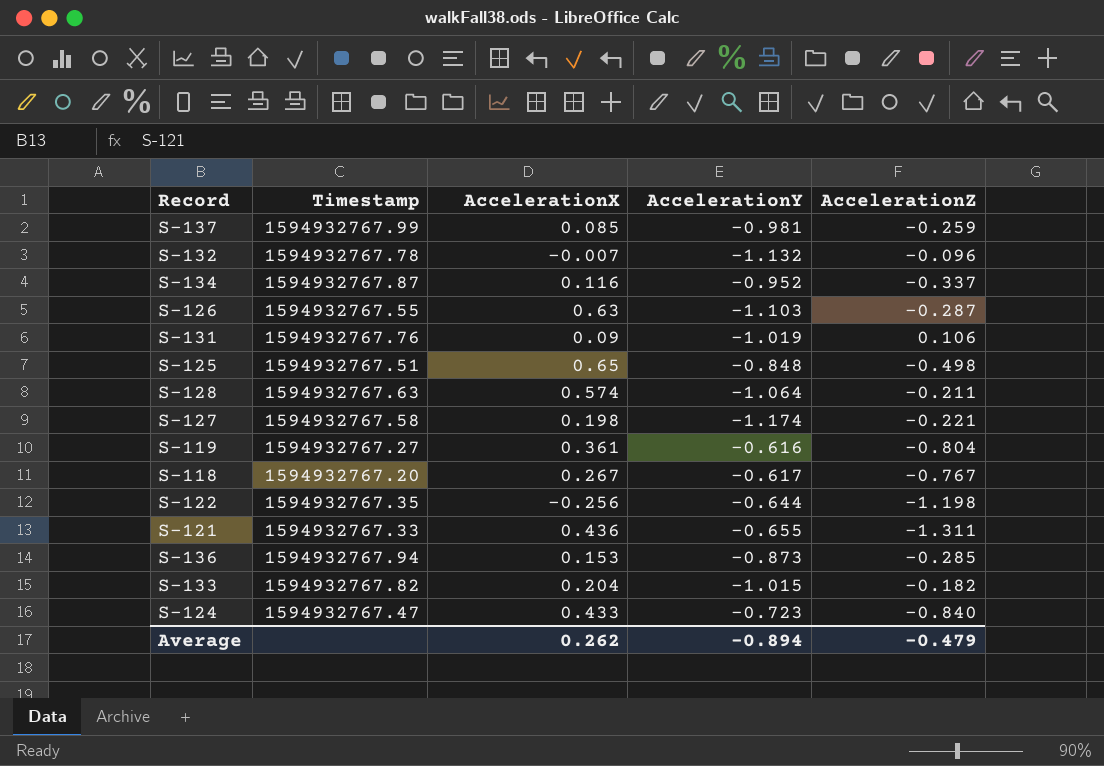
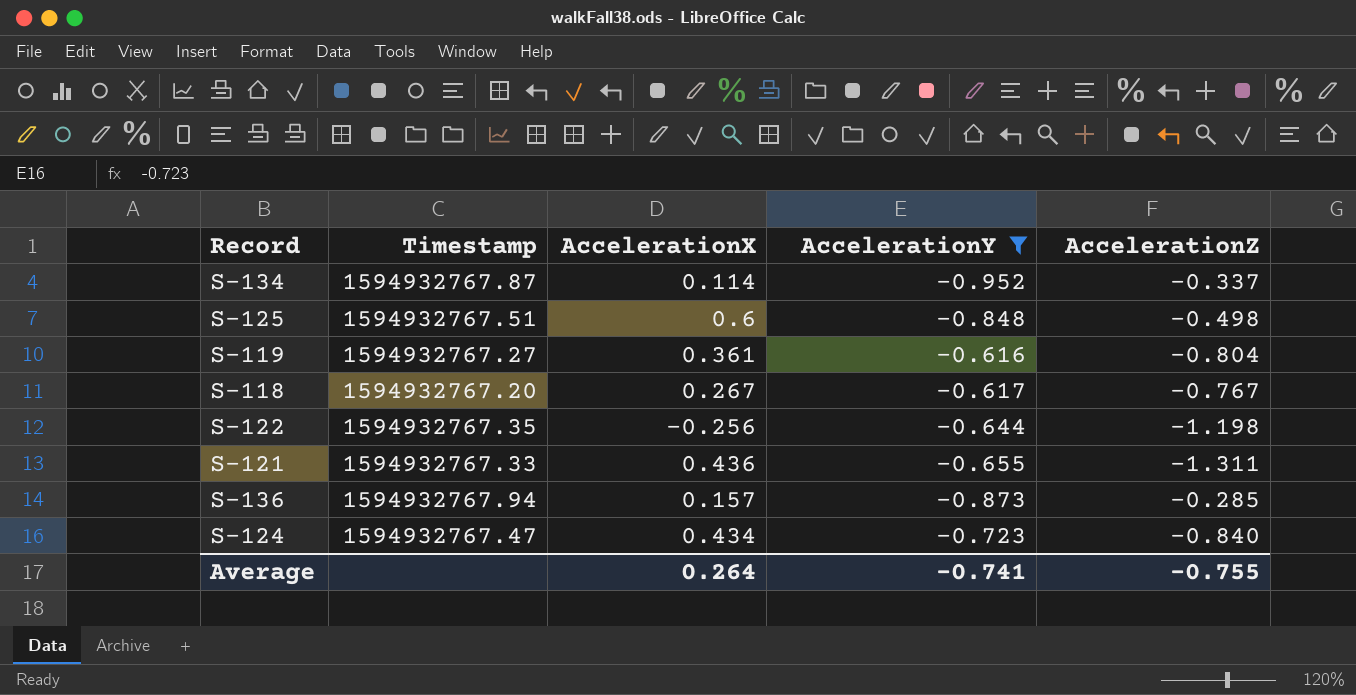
filter: none -> AccelerationY >= -0.952
S-134 | AccelerationX: 0.116 -> 0.114
S-125 | AccelerationX: 0.65 -> 0.6
S-136 | AccelerationX: 0.153 -> 0.157
S-124 | AccelerationX: 0.433 -> 0.434
Average | AccelerationX: 0.262 -> 0.264
Average | AccelerationY: -0.894 -> -0.741
Average | AccelerationZ: -0.479 -> -0.755

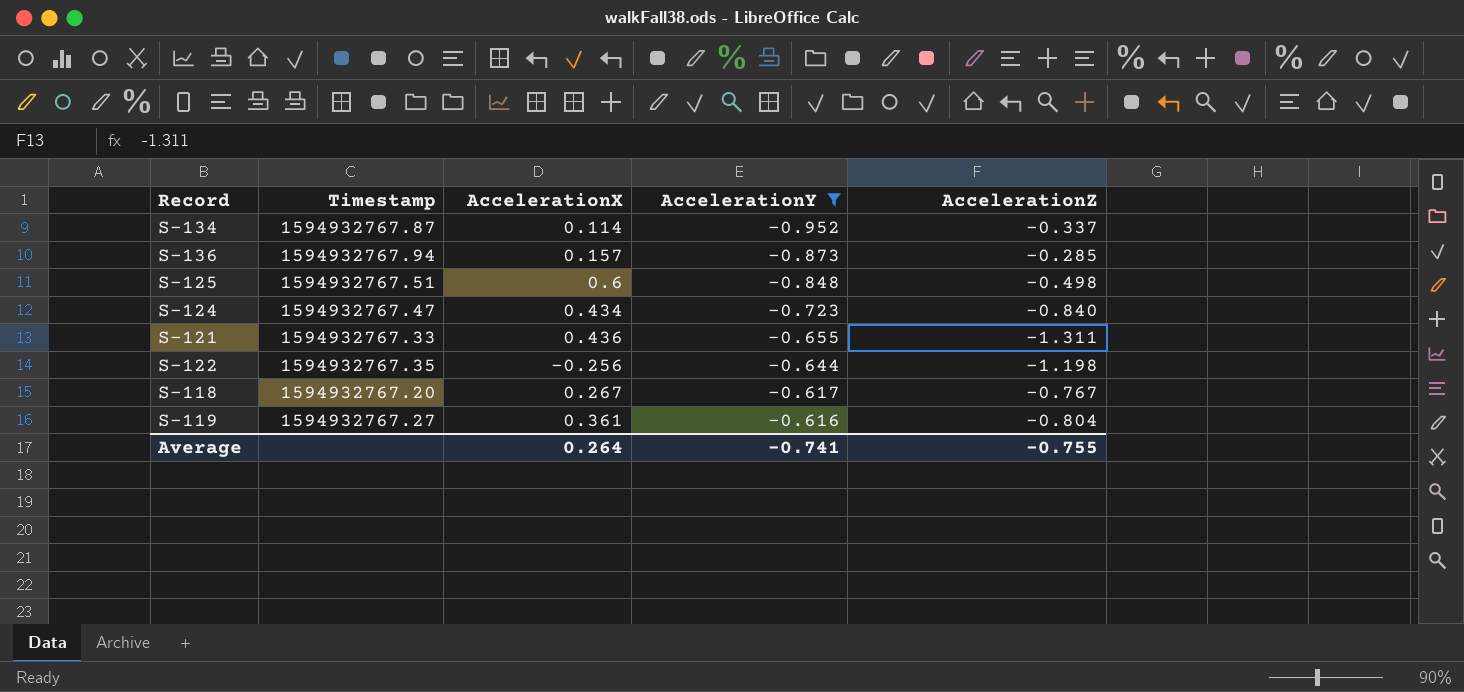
row order: none -> AccelerationY ascending

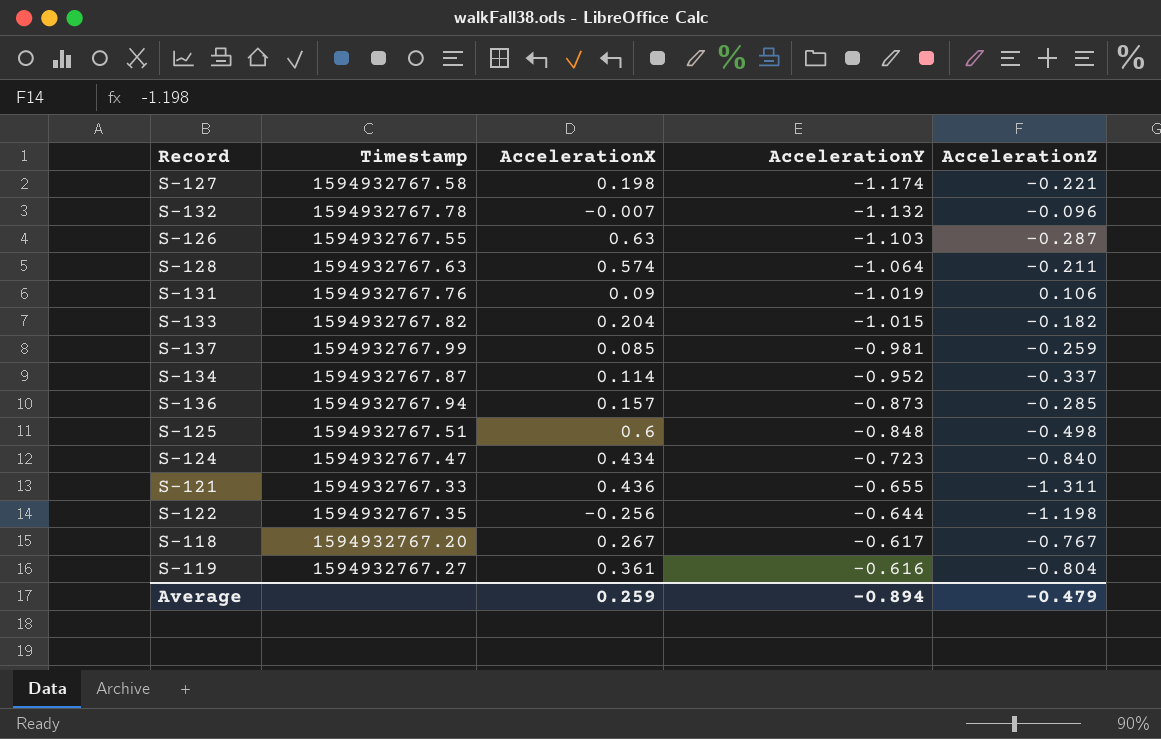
filter: AccelerationY >= -0.952 -> none
Average | AccelerationX: 0.264 -> 0.259
Average | AccelerationY: -0.741 -> -0.894
Average | AccelerationZ: -0.755 -> -0.479

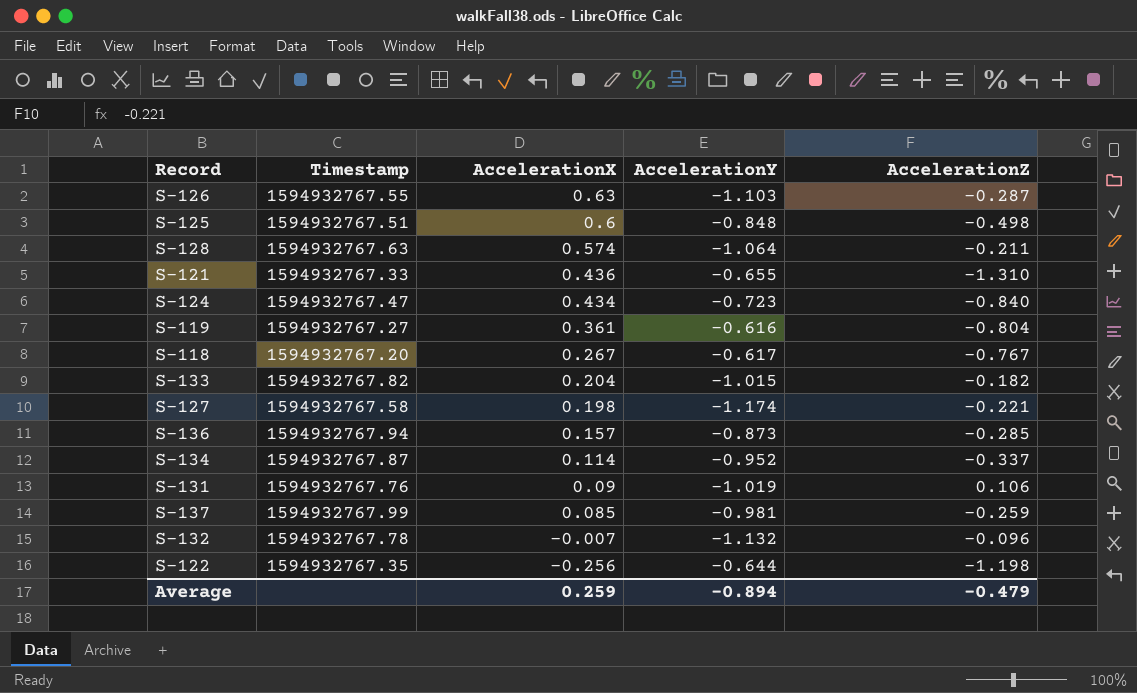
row order: AccelerationY ascending -> AccelerationX descending
S-121 | AccelerationZ: -1.311 -> -1.310

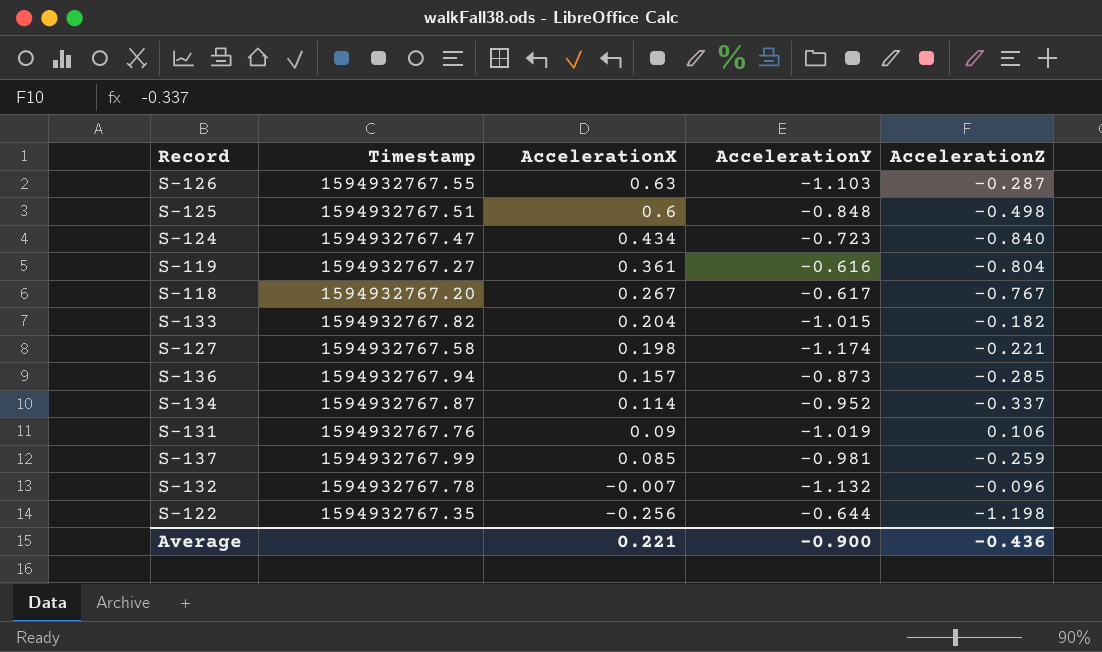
row S-128: 1594932767.63 | 0.574 | -1.064 | -0.211 -> none
row S-121: 1594932767.33 | 0.436 | -0.655 | -1.310 -> none
Average | AccelerationX: 0.259 -> 0.221
Average | AccelerationY: -0.894 -> -0.900
Average | AccelerationZ: -0.479 -> -0.436

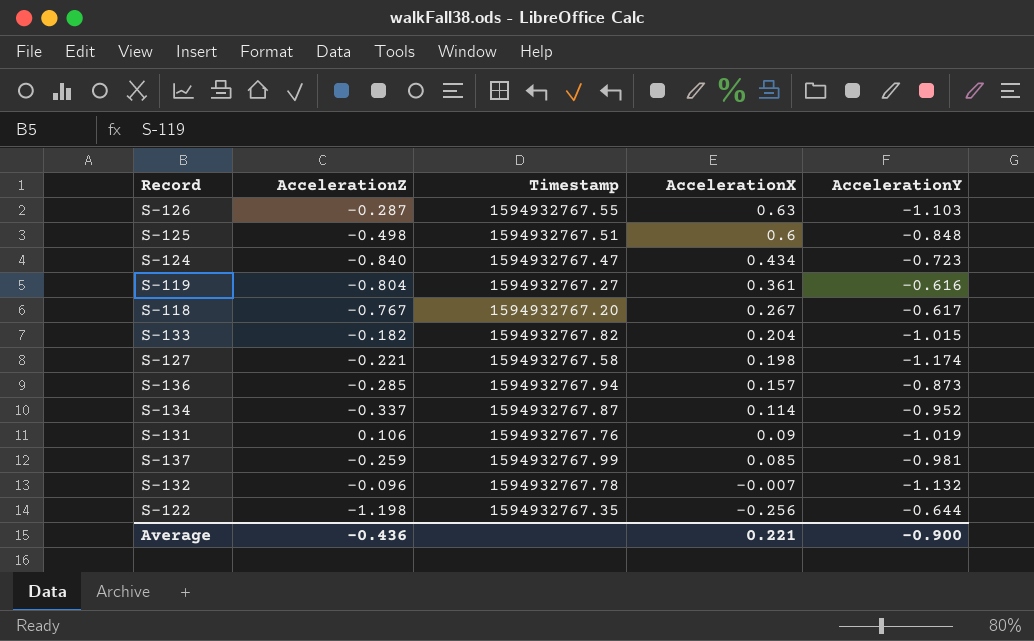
column AccelerationZ | position: 5 -> 2

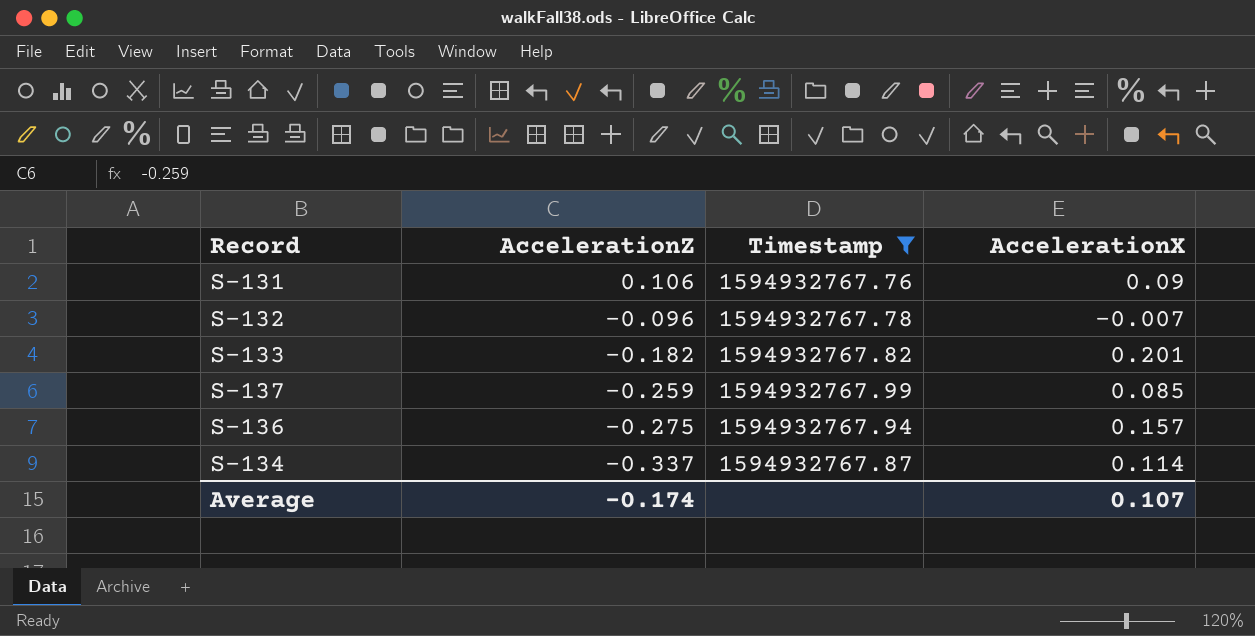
filter: none -> Timestamp >= 1594932767.76
row order: AccelerationX descending -> AccelerationZ descending
column AccelerationY | position: 5 -> none
S-133 | AccelerationX: 0.204 -> 0.201
S-136 | AccelerationZ: -0.285 -> -0.275
Average | AccelerationZ: -0.436 -> -0.174
Average | AccelerationX: 0.221 -> 0.107

